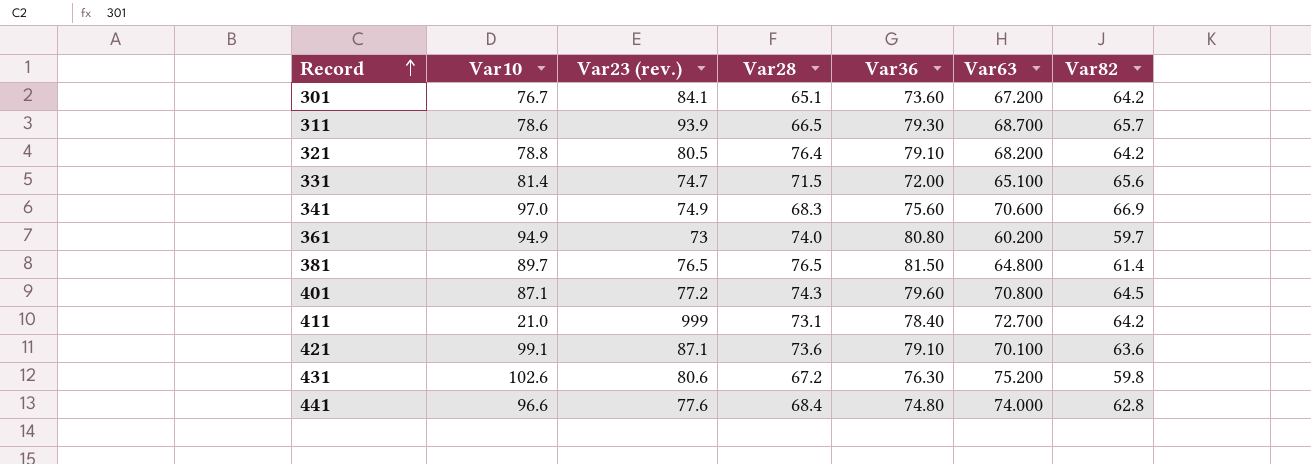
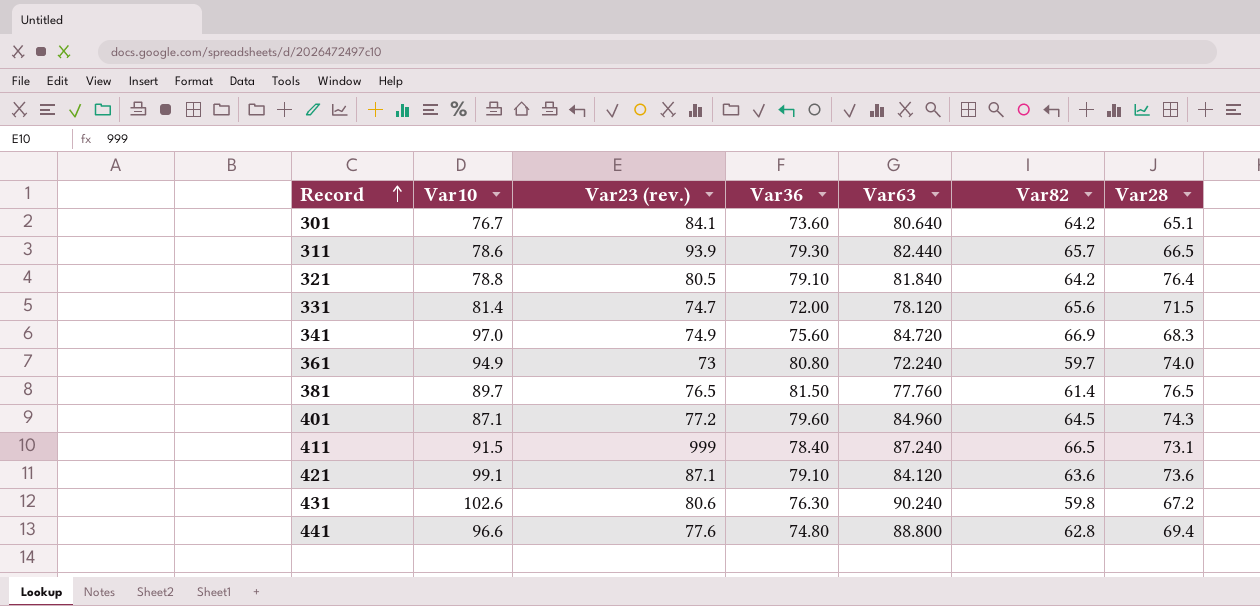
column Var28 | position: 4 -> 7
301 | Var63: 67.200 -> 80.640
311 | Var63: 68.700 -> 82.440
321 | Var63: 68.200 -> 81.840
331 | Var63: 65.100 -> 78.120
341 | Var63: 70.600 -> 84.720
361 | Var63: 60.200 -> 72.240
381 | Var63: 64.800 -> 77.760
401 | Var63: 70.800 -> 84.960
411 | Var10: 21.0 -> 91.5
411 | Var63: 72.700 -> 87.240
411 | Var82: 64.2 -> 66.5
421 | Var63: 70.100 -> 84.120
431 | Var63: 75.200 -> 90.240
441 | Var63: 74.000 -> 88.800
441 | Var28: 68.4 -> 69.4

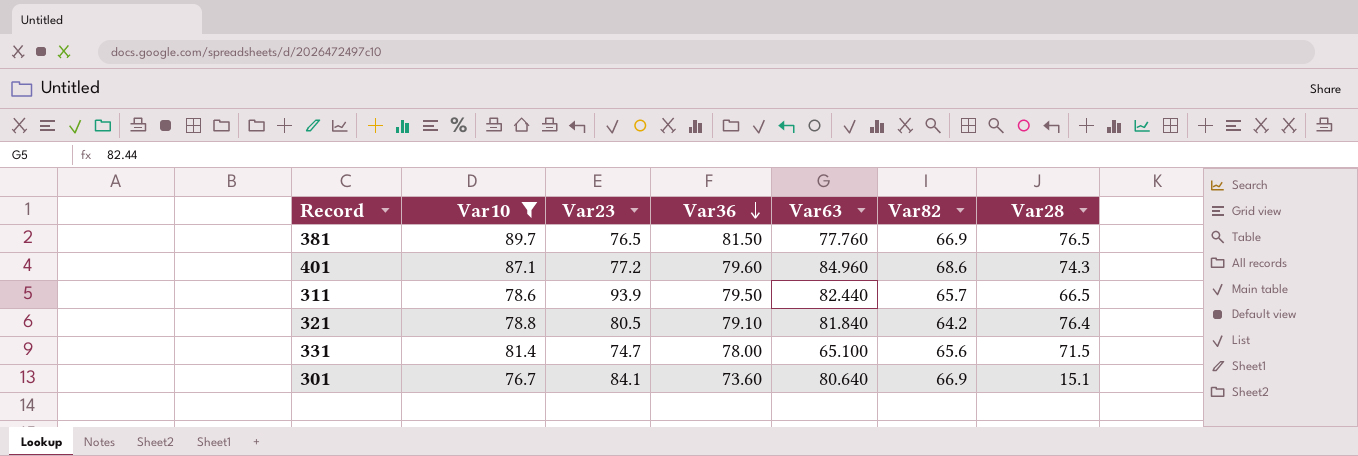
filter: none -> Var10 <= 89.7
row order: Record ascending -> Var36 descending
column name: Var23 (rev.) -> Var23
381 | Var82: 61.4 -> 66.9
401 | Var82: 64.5 -> 68.6
311 | Var36: 79.30 -> 79.50
331 | Var36: 72.00 -> 78.00
331 | Var63: 78.120 -> 65.100
301 | Var82: 64.2 -> 66.9
301 | Var28: 65.1 -> 15.1

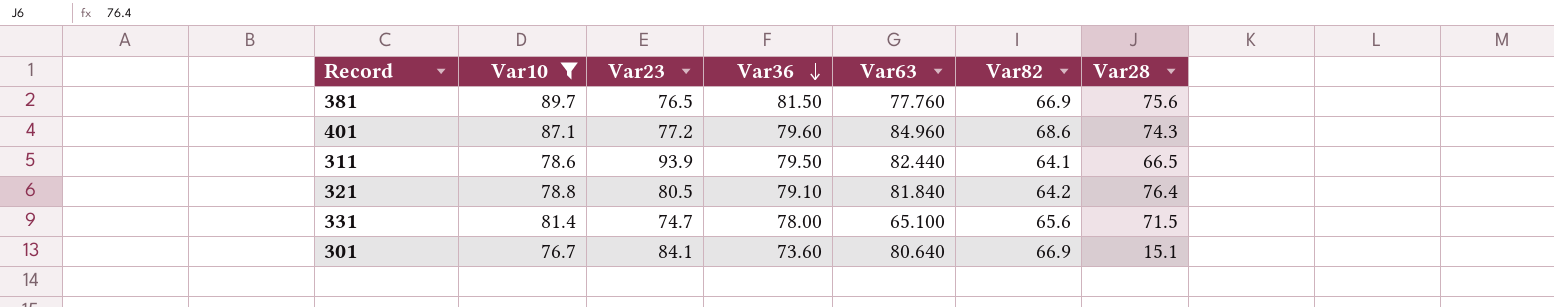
381 | Var28: 76.5 -> 75.6
311 | Var82: 65.7 -> 64.1

